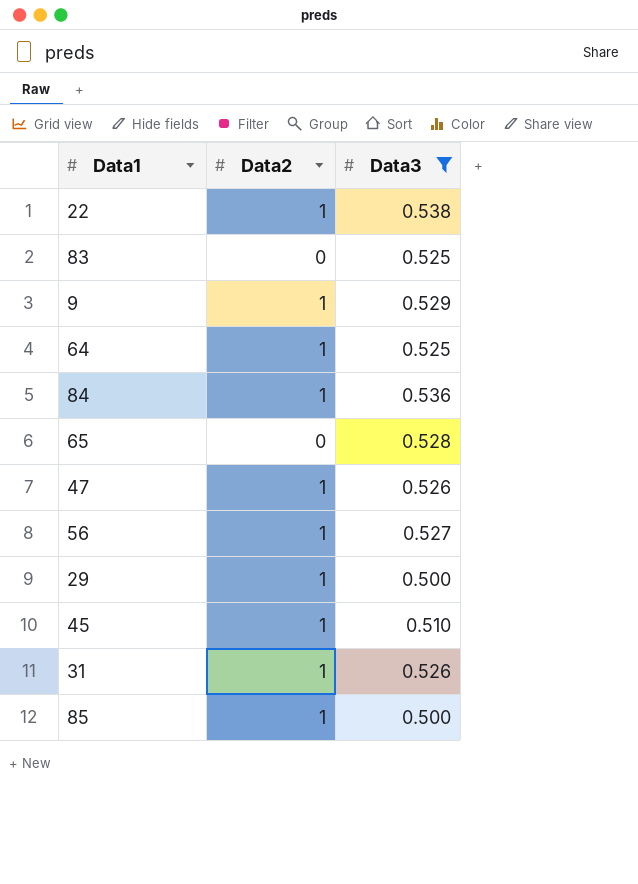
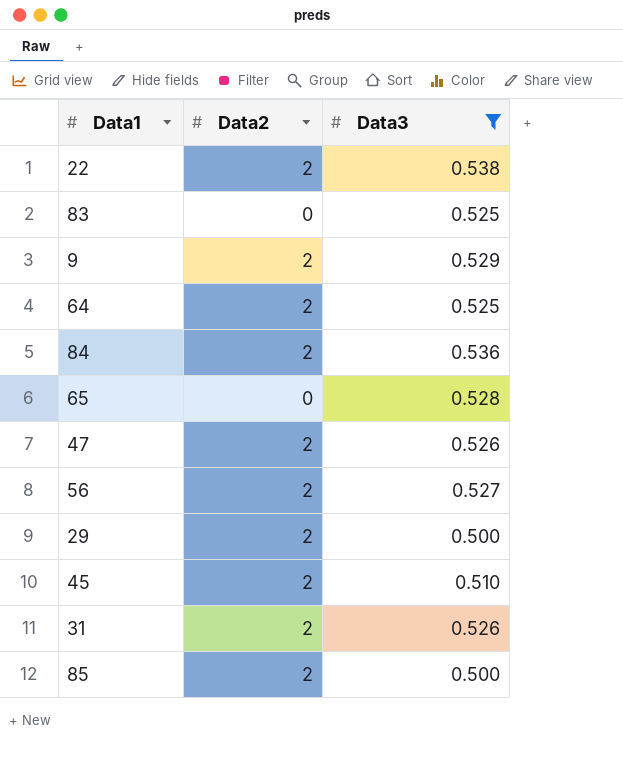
22 | Data2: 1 -> 2
9 | Data2: 1 -> 2
64 | Data2: 1 -> 2
84 | Data2: 1 -> 2
47 | Data2: 1 -> 2
56 | Data2: 1 -> 2
29 | Data2: 1 -> 2
45 | Data2: 1 -> 2
31 | Data2: 1 -> 2
85 | Data2: 1 -> 2

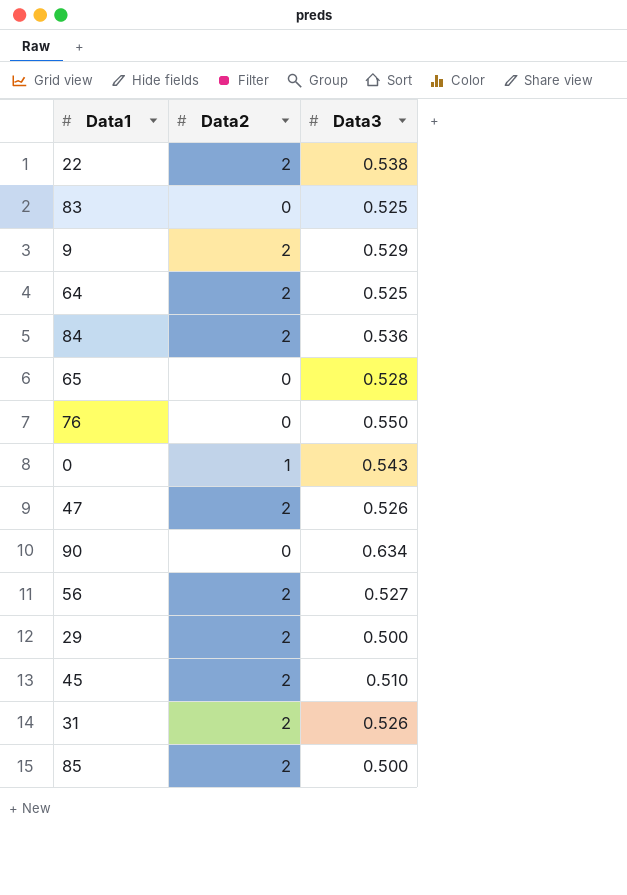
filter: Data3 <= 0.538 -> none

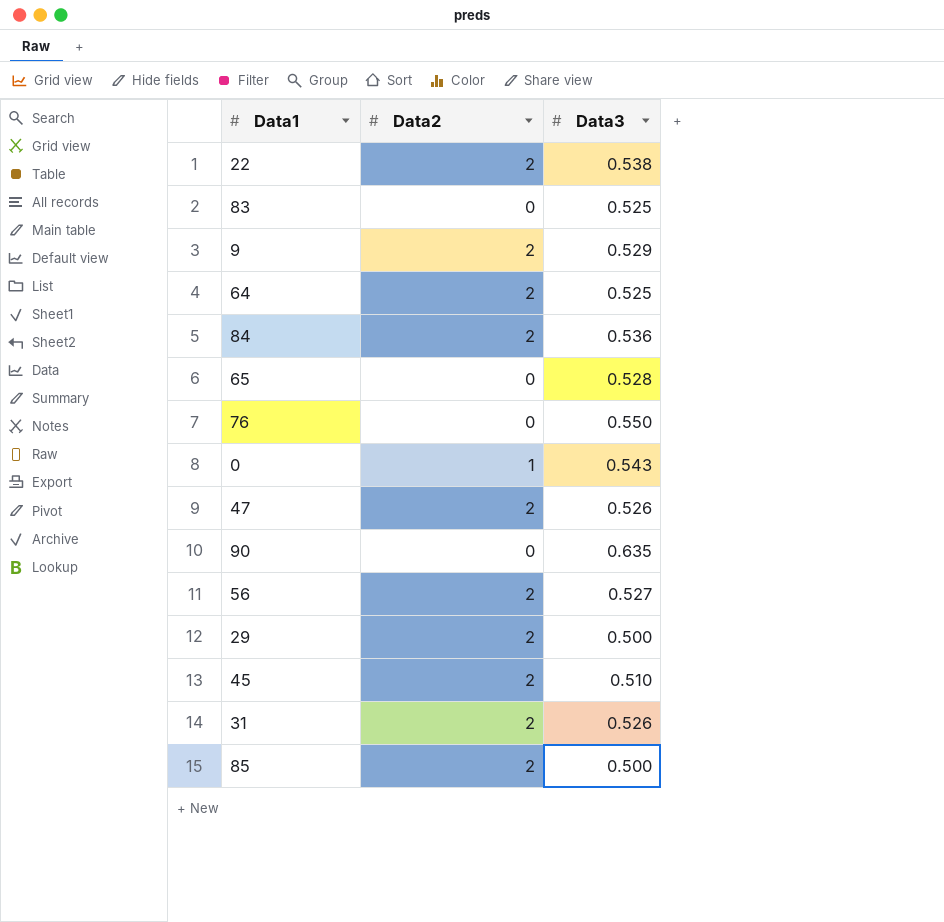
90 | Data3: 0.634 -> 0.635

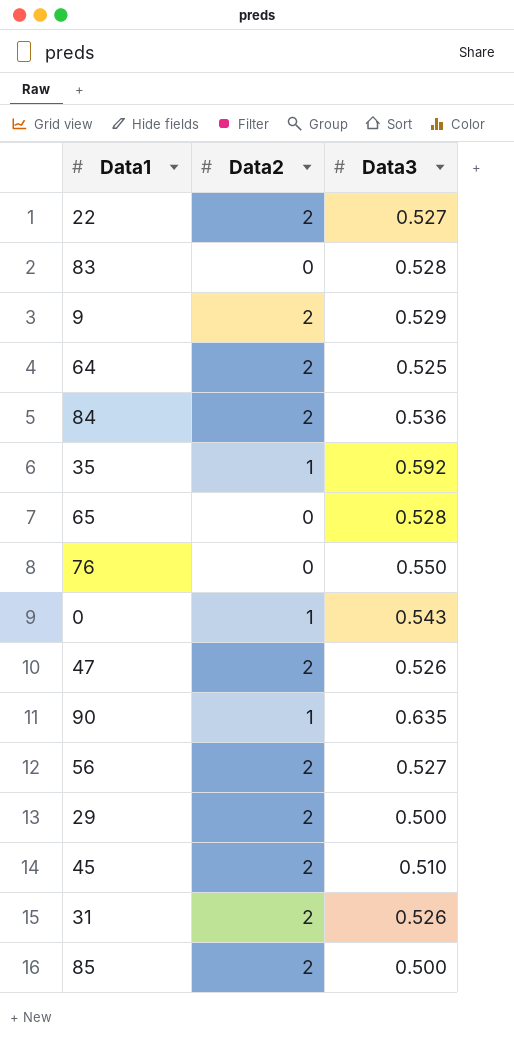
22 | Data3: 0.538 -> 0.527
83 | Data3: 0.525 -> 0.528
row 35: none -> 1 | 0.592
90 | Data2: 0 -> 1

